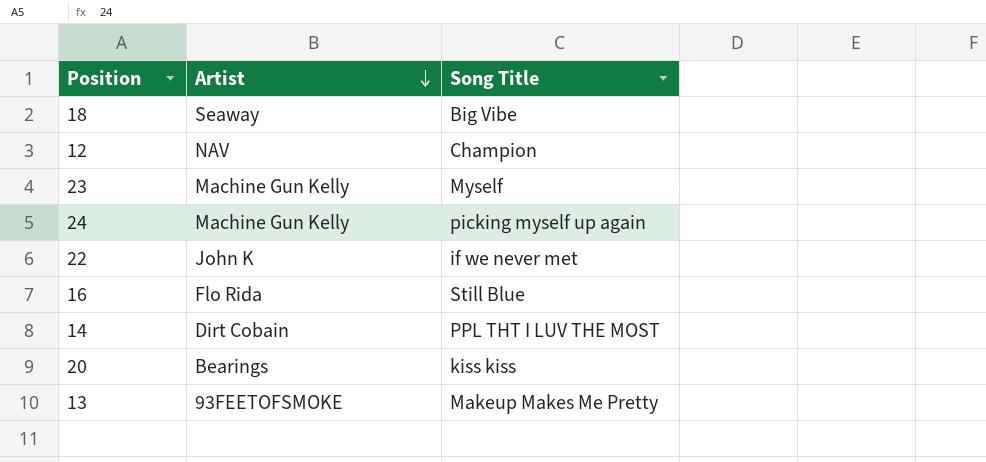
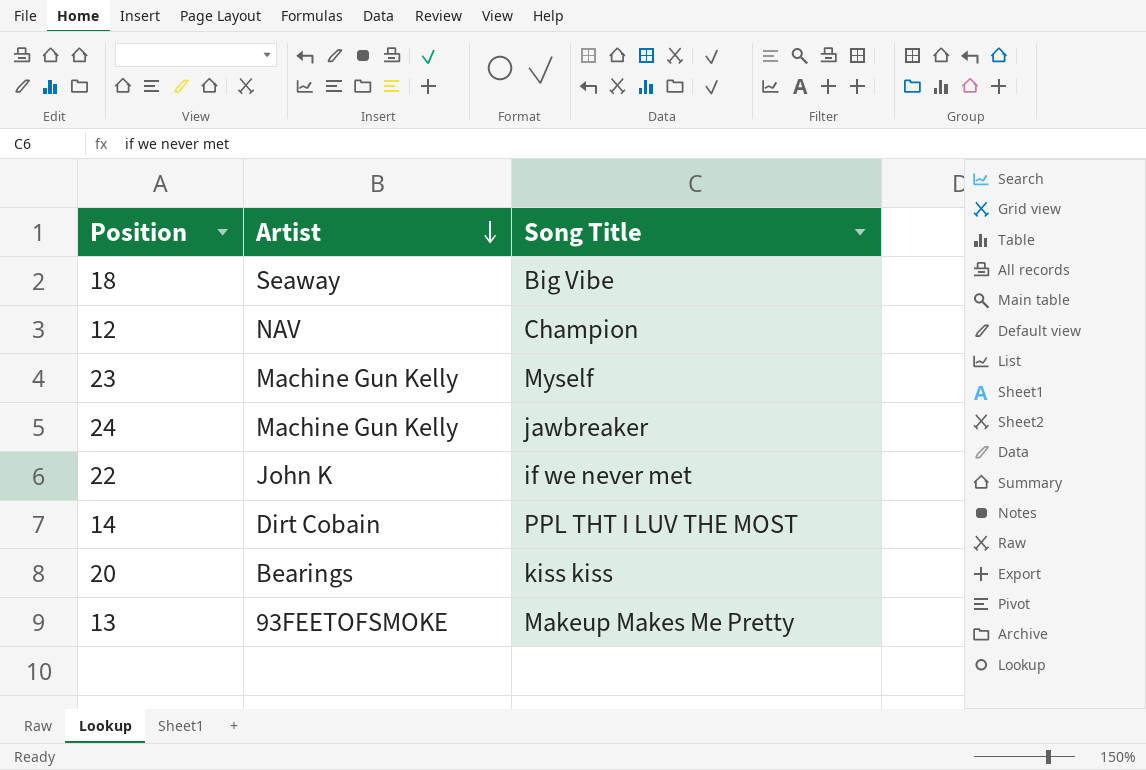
row 16: Flo Rida | Still Blue -> none
24 | Song Title: picking myself up again -> jawbreaker

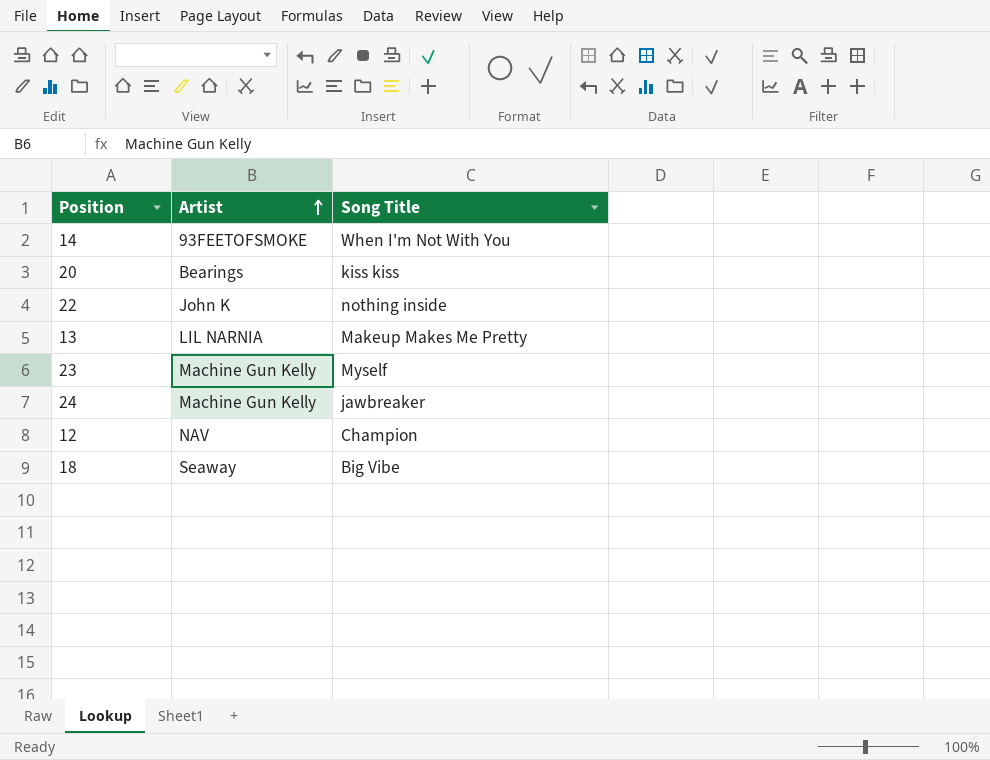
row order: Artist descending -> Artist ascending
14 | Artist: Dirt Cobain -> 93FEETOFSMOKE
14 | Song Title: PPL THT I LUV THE MOST -> When I'm Not With You
22 | Song Title: if we never met -> nothing inside
13 | Artist: 93FEETOFSMOKE -> LIL NARNIA

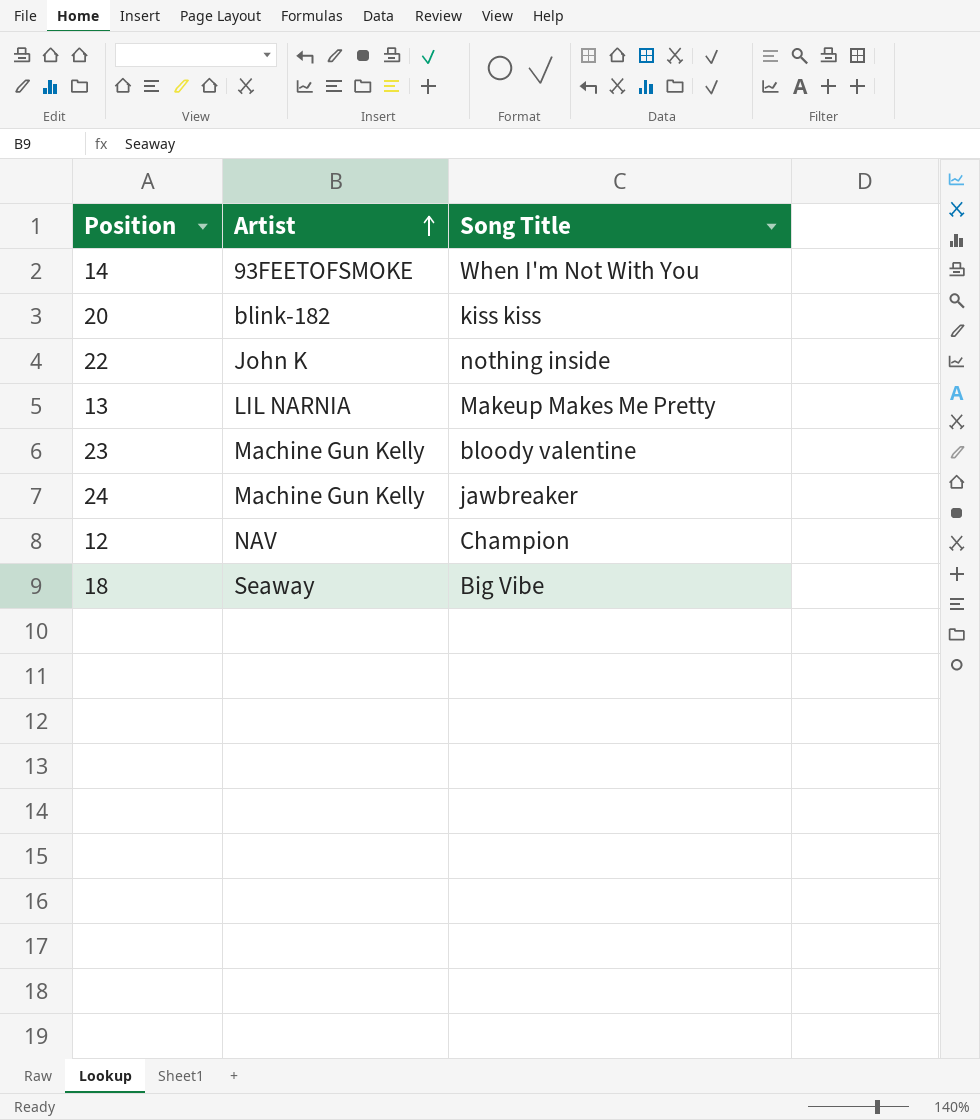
20 | Artist: Bearings -> blink-182
23 | Song Title: Myself -> bloody valentine

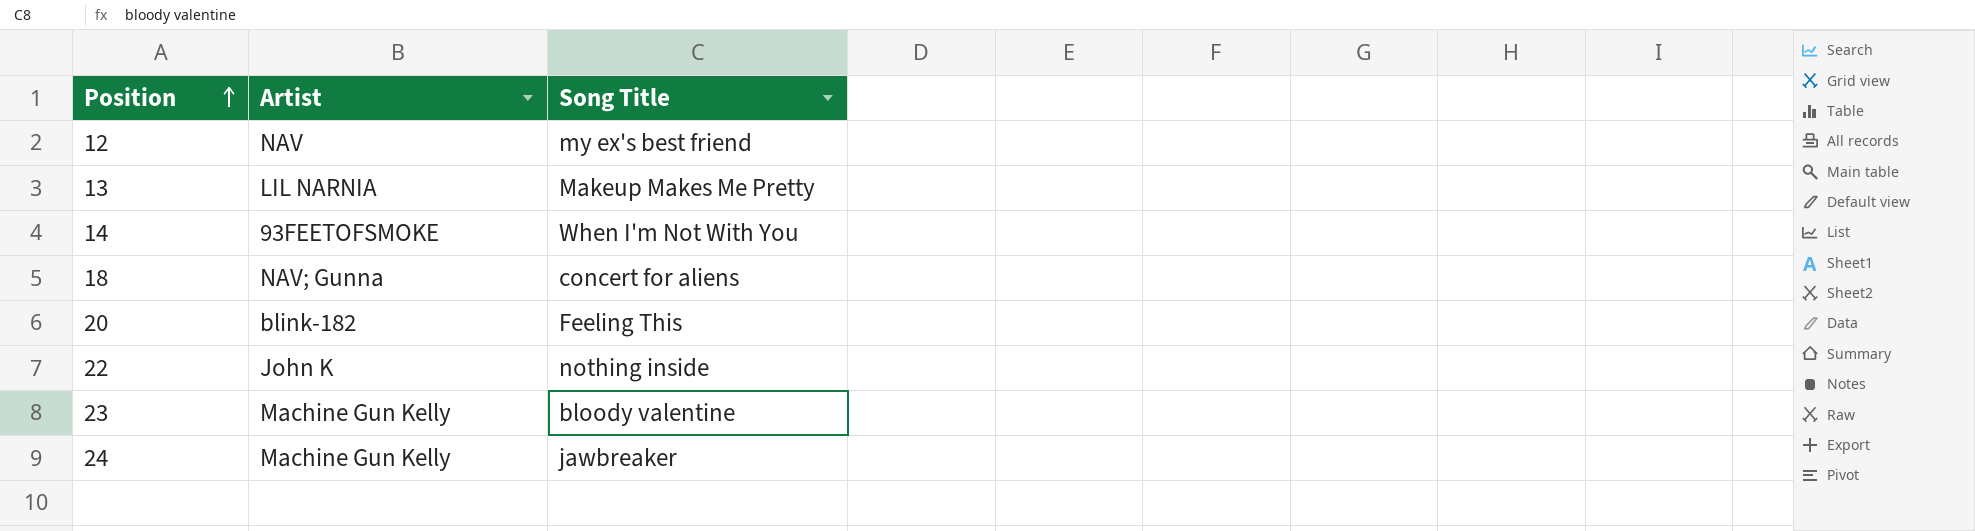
row order: Artist ascending -> Position ascending
12 | Song Title: Champion -> my ex's best friend
18 | Artist: Seaway -> NAV; Gunna
18 | Song Title: Big Vibe -> concert for aliens
20 | Song Title: kiss kiss -> Feeling This

